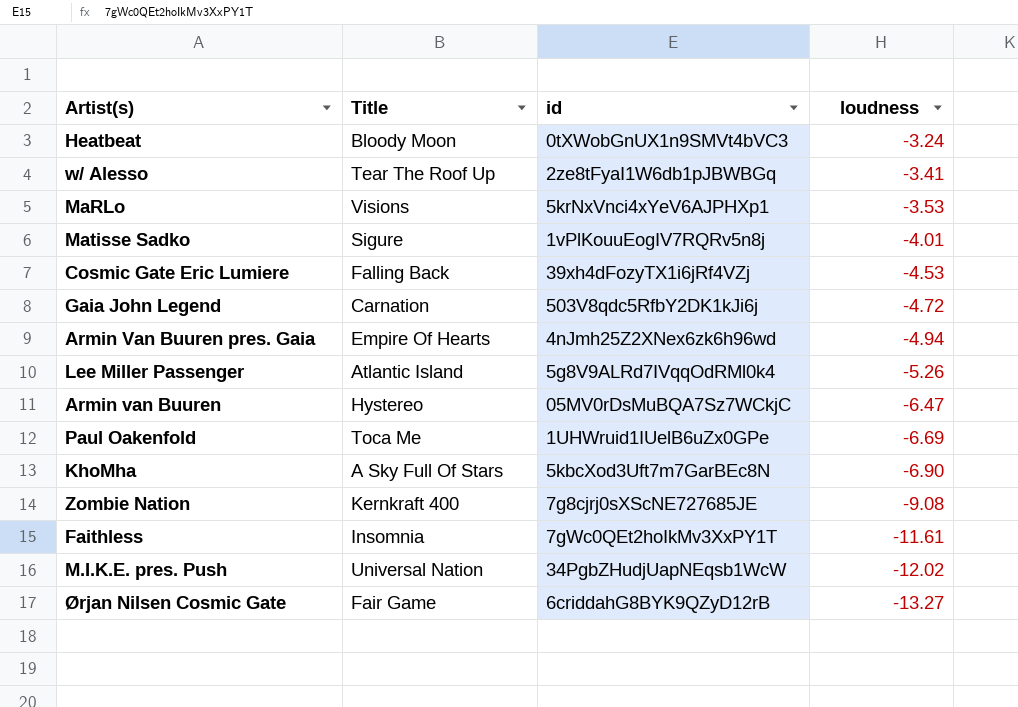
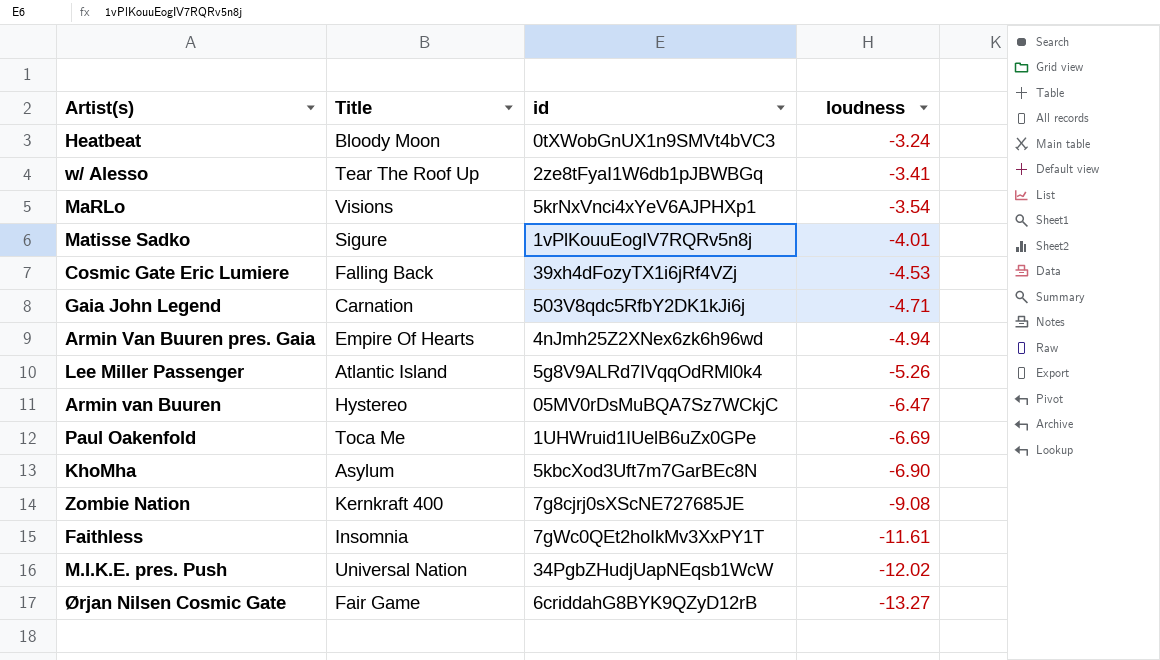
MaRLo | loudness: -3.53 -> -3.54
Gaia John Legend | loudness: -4.72 -> -4.71
KhoMha | Title: A Sky Full Of Stars -> Asylum

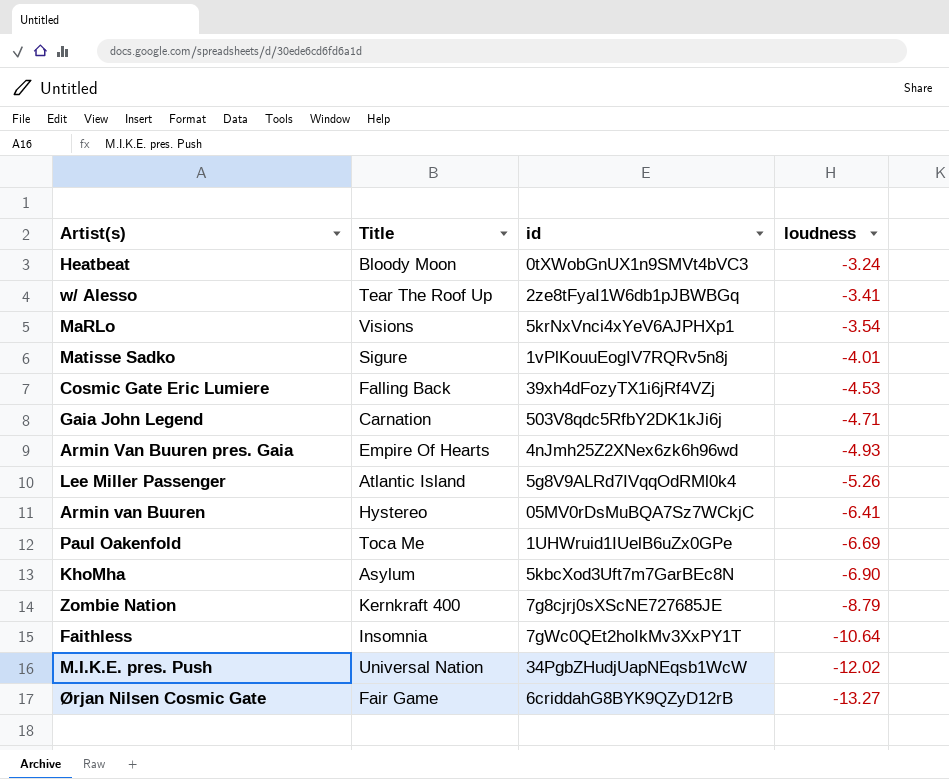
Armin Van Buuren pres. Gaia | loudness: -4.94 -> -4.93
Armin van Buuren | loudness: -6.47 -> -6.41
Zombie Nation | loudness: -9.08 -> -8.79
Faithless | loudness: -11.61 -> -10.64

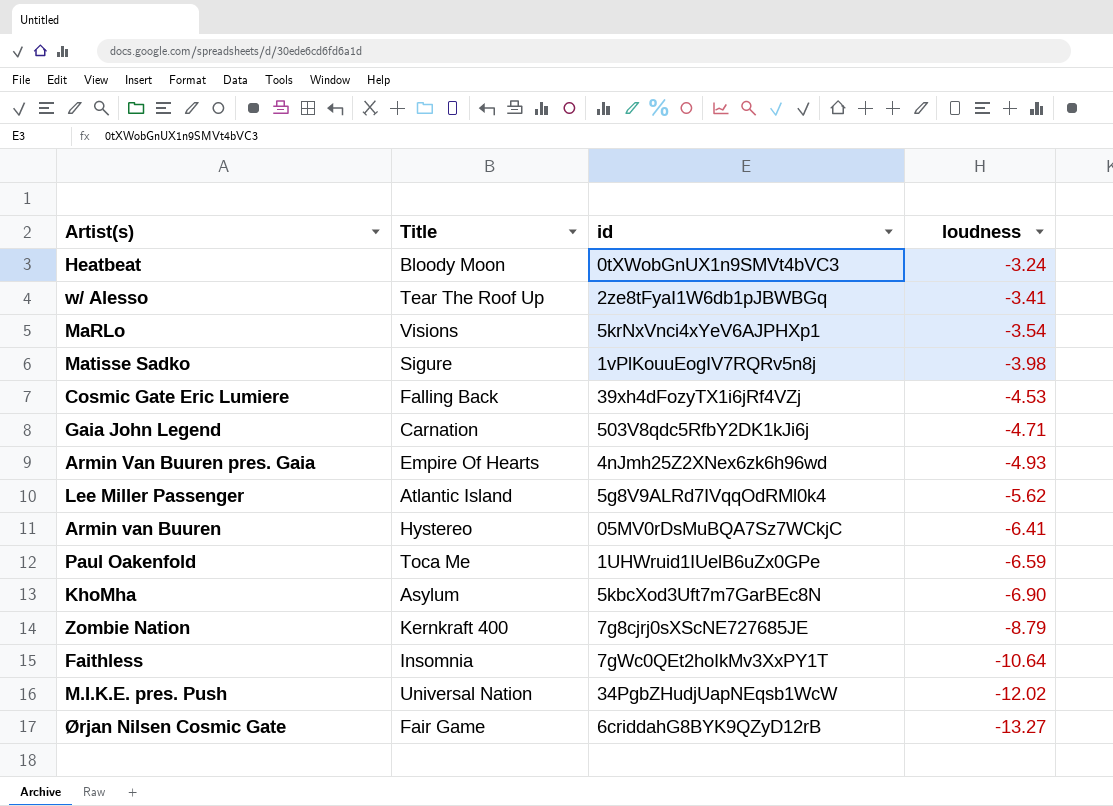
Matisse Sadko | loudness: -4.01 -> -3.98
Lee Miller Passenger | loudness: -5.26 -> -5.62
Paul Oakenfold | loudness: -6.69 -> -6.59

